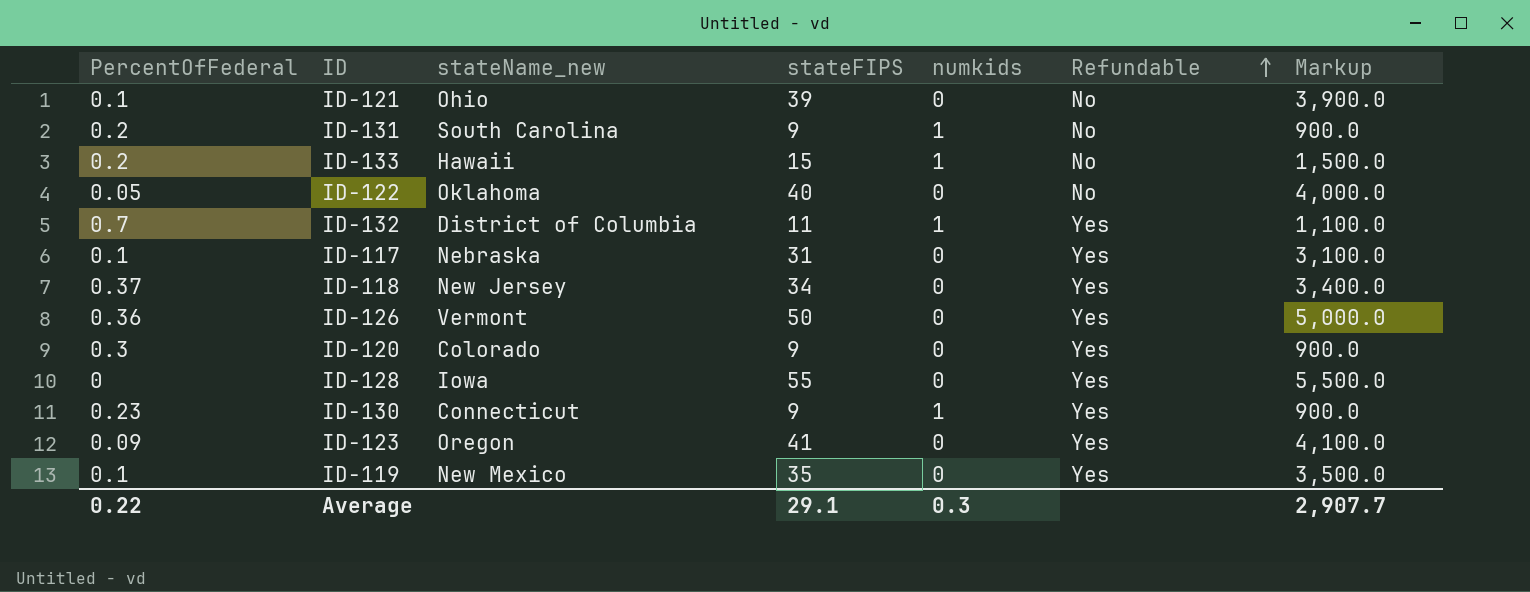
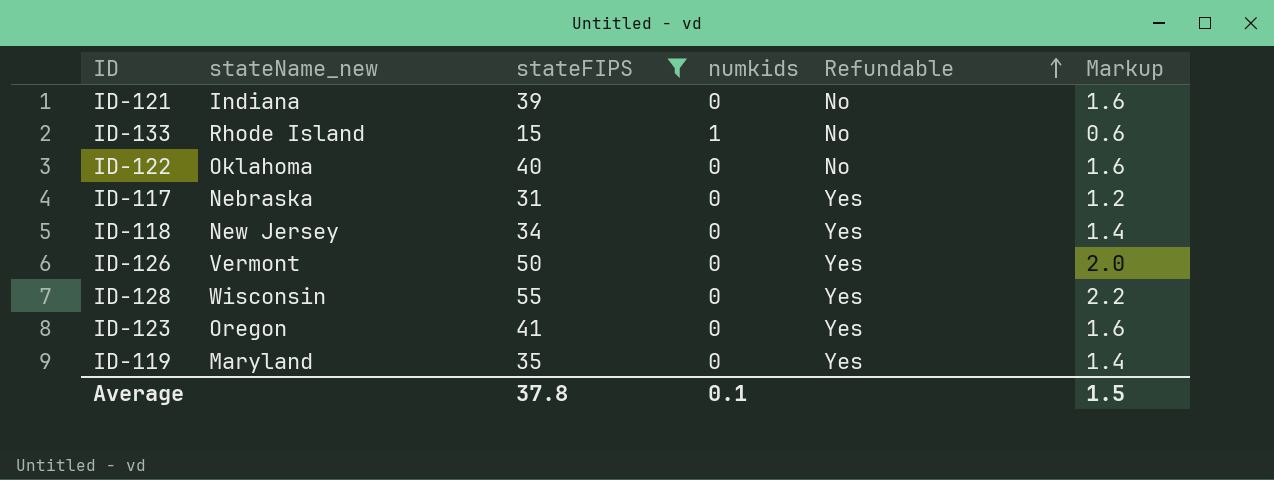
filter: none -> stateFIPS >= 15
column PercentOfFederal | position: 1 -> none
column Markup | formula: [stateFIPS] * 100 -> [stateFIPS] * 0.04
ID-121 | stateName_new: Ohio -> Indiana
ID-133 | stateName_new: Hawaii -> Rhode Island
ID-128 | stateName_new: Iowa -> Wisconsin
ID-119 | stateName_new: New Mexico -> Maryland
Average | stateFIPS: 29.1 -> 37.8
Average | numkids: 0.3 -> 0.1
Average | Markup: 2,907.7 -> 1.5

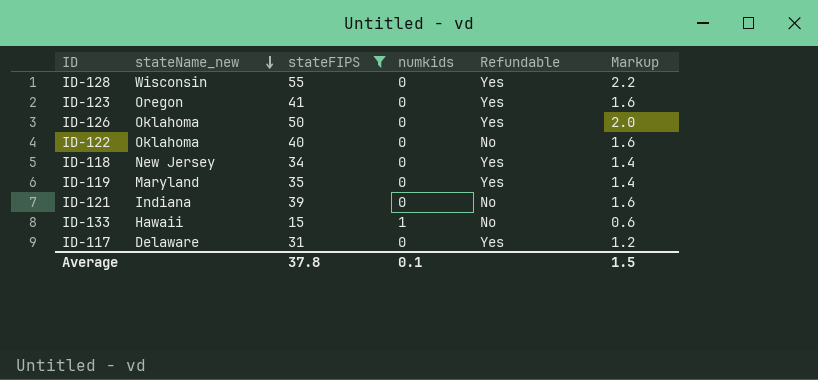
row order: Refundable ascending -> stateName_new descending
ID-126 | stateName_new: Vermont -> Oklahoma
ID-133 | stateName_new: Rhode Island -> Hawaii
ID-117 | stateName_new: Nebraska -> Delaware

